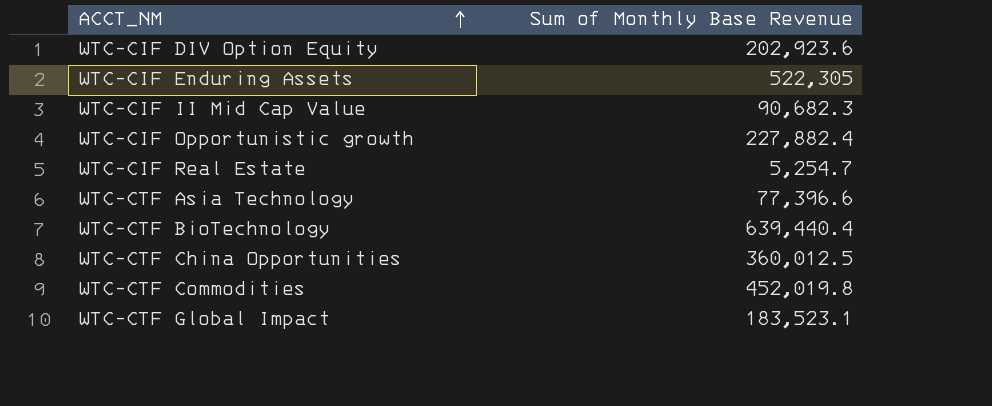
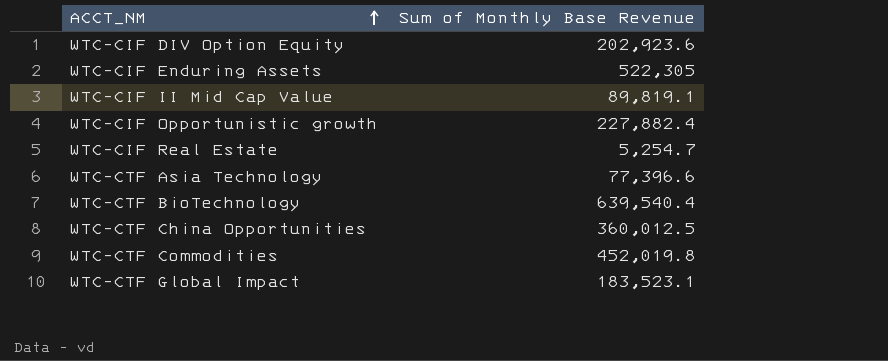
WTC-CIF II Mid Cap Value | Sum of Monthly Base Revenue: 90,682.3 -> 89,819.1
WTC-CTF BioTechnology | Sum of Monthly Base Revenue: 639,440.4 -> 639,540.4

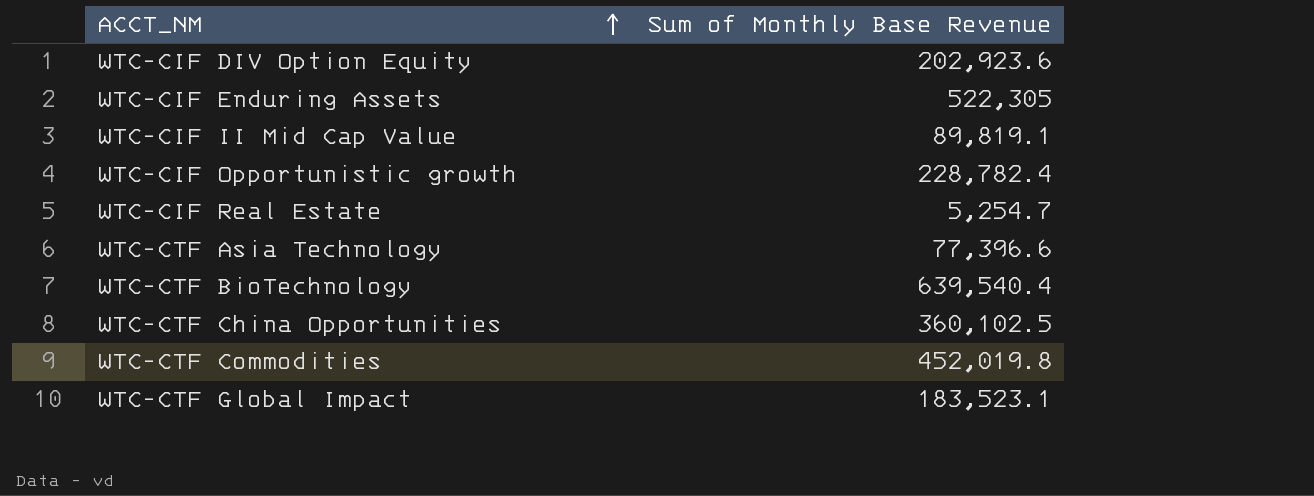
WTC-CIF Opportunistic growth | Sum of Monthly Base Revenue: 227,882.4 -> 228,782.4
WTC-CTF China Opportunities | Sum of Monthly Base Revenue: 360,012.5 -> 360,102.5

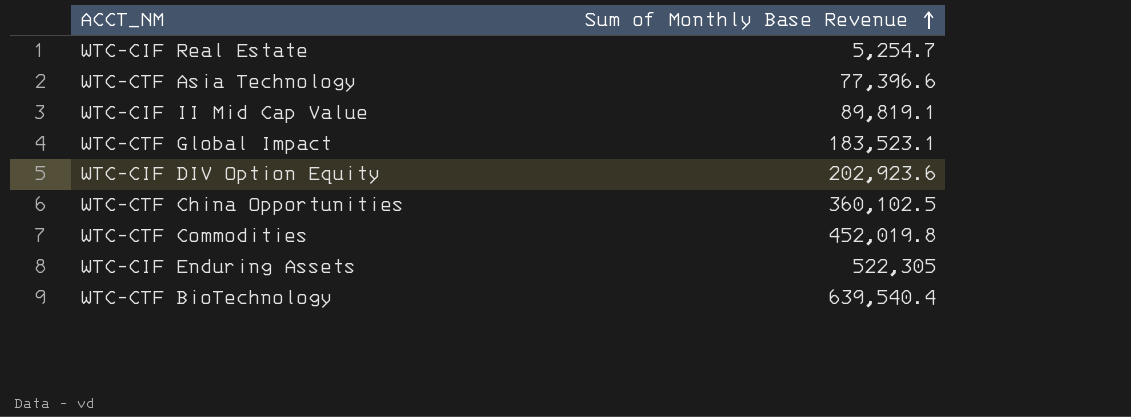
row order: ACCT_NM ascending -> Sum of Monthly Base Revenue ascending
row WTC-CIF Opportunistic growth: 228,782.4 -> none

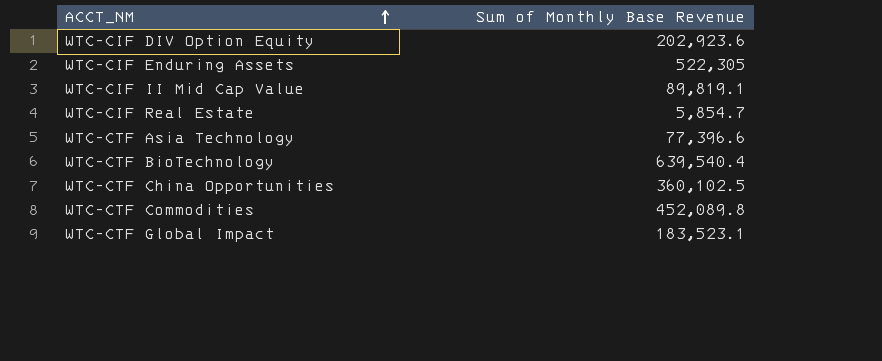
row order: Sum of Monthly Base Revenue ascending -> ACCT_NM ascending
WTC-CIF Real Estate | Sum of Monthly Base Revenue: 5,254.7 -> 5,854.7
WTC-CTF Commodities | Sum of Monthly Base Revenue: 452,019.8 -> 452,089.8

